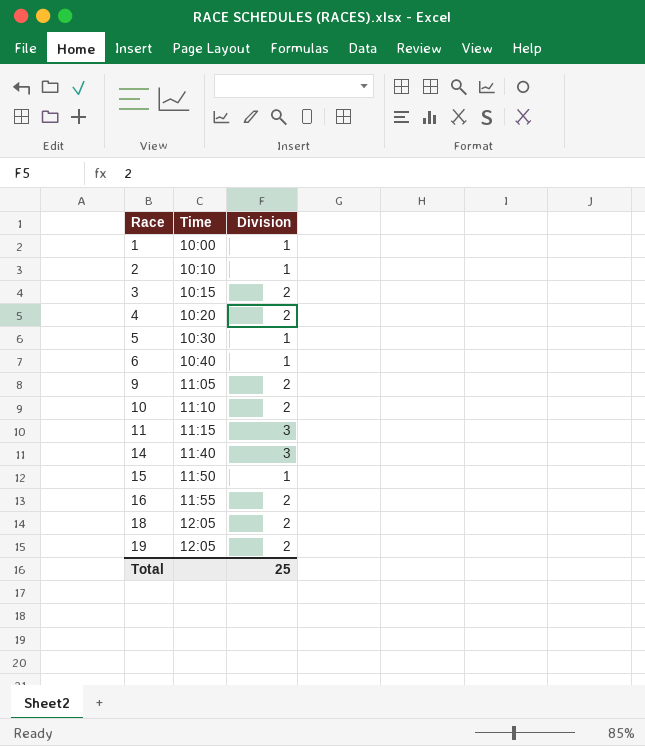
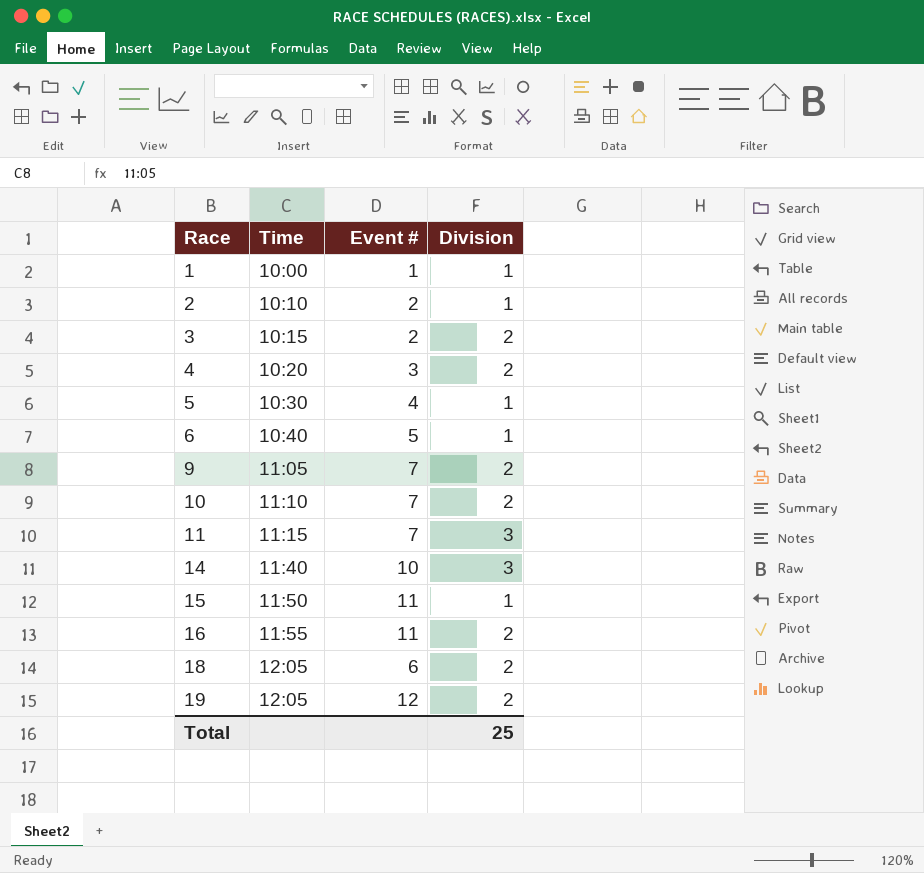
column Event # | position: none -> 3

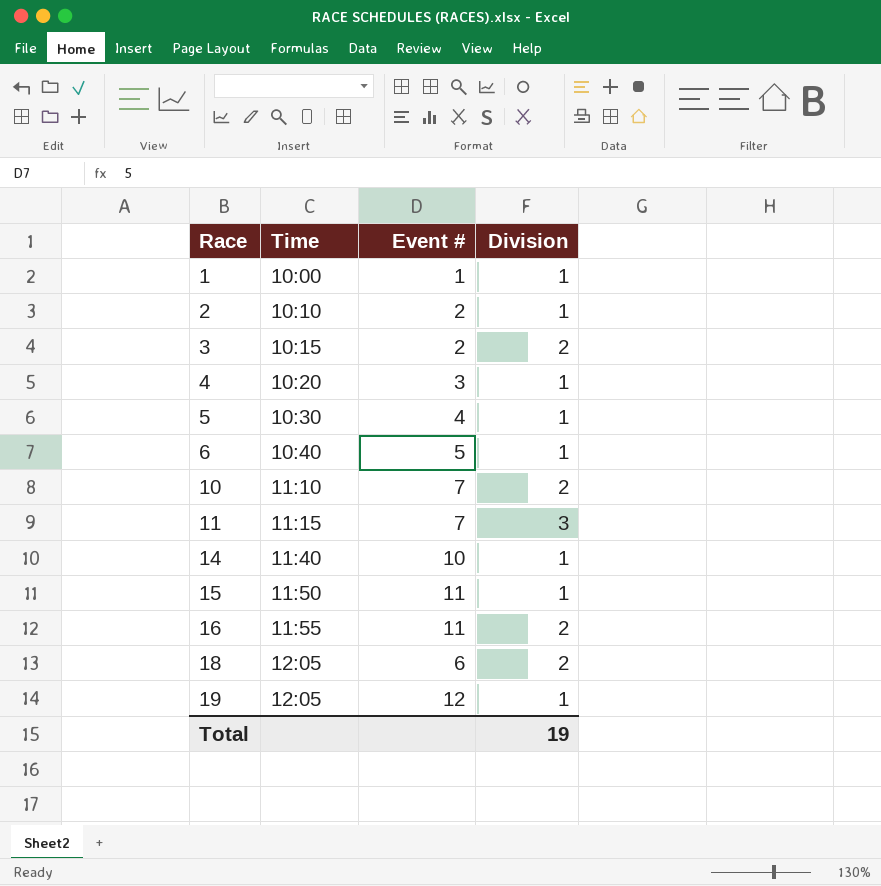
row 9: 11:05 | 7 | 2 -> none
4 | Division: 2 -> 1
14 | Division: 3 -> 1
19 | Division: 2 -> 1
Total | Division: 25 -> 19

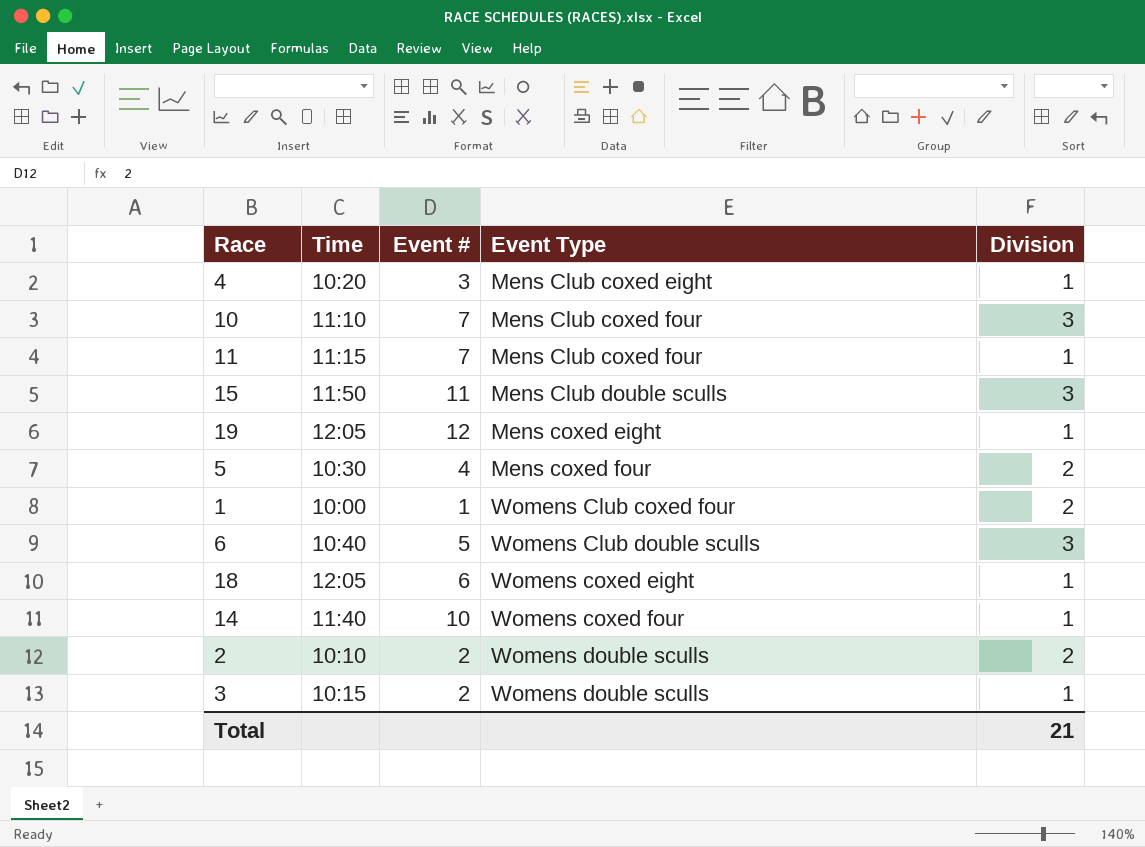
row order: Race ascending -> Event Type ascending
column Event Type | position: none -> 4
row 16: 11:55 | 11 | 2 -> none
10 | Division: 2 -> 3
11 | Division: 3 -> 1
15 | Division: 1 -> 3
5 | Division: 1 -> 2
1 | Division: 1 -> 2
6 | Division: 1 -> 3
18 | Division: 2 -> 1
2 | Division: 1 -> 2
3 | Division: 2 -> 1
Total | Division: 19 -> 21

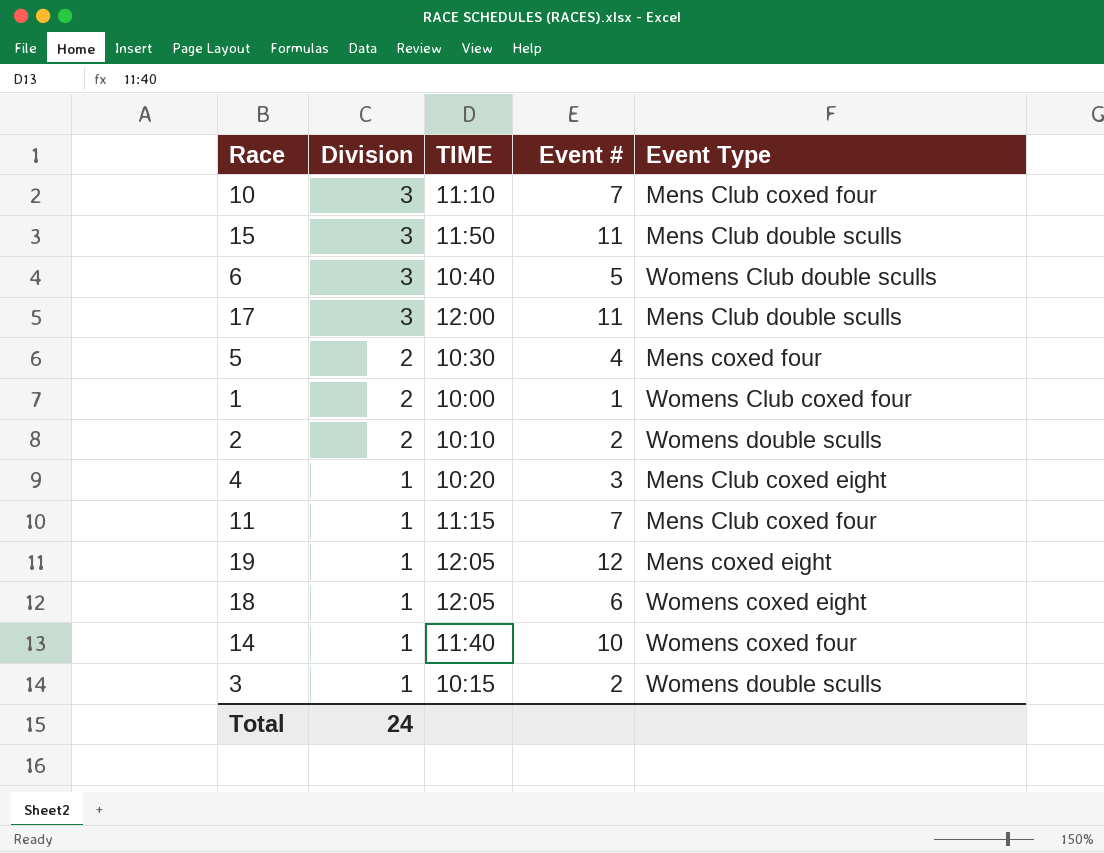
row order: Event Type ascending -> Division descending
column Division | position: 5 -> 2
column name: Time -> TIME
row 17: none -> 3 | 12:00 | 11 | Mens Club double sculls
Total | Division: 21 -> 24

